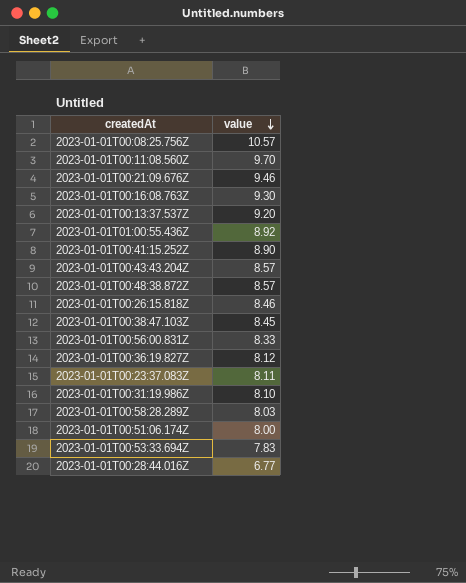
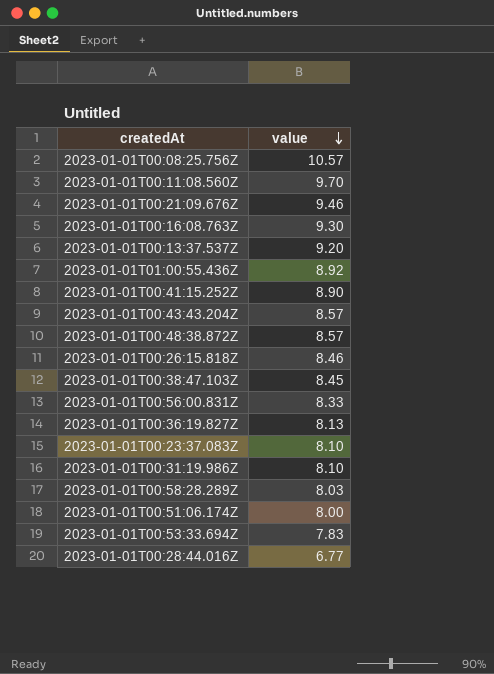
2023-01-01T00:36:19.827Z | value: 8.12 -> 8.13
2023-01-01T00:23:37.083Z | value: 8.11 -> 8.10

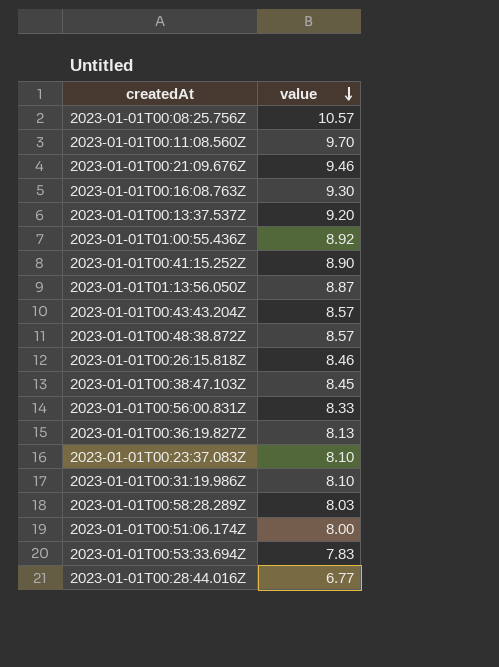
row 2023-01-01T01:13:56.050Z: none -> 8.87

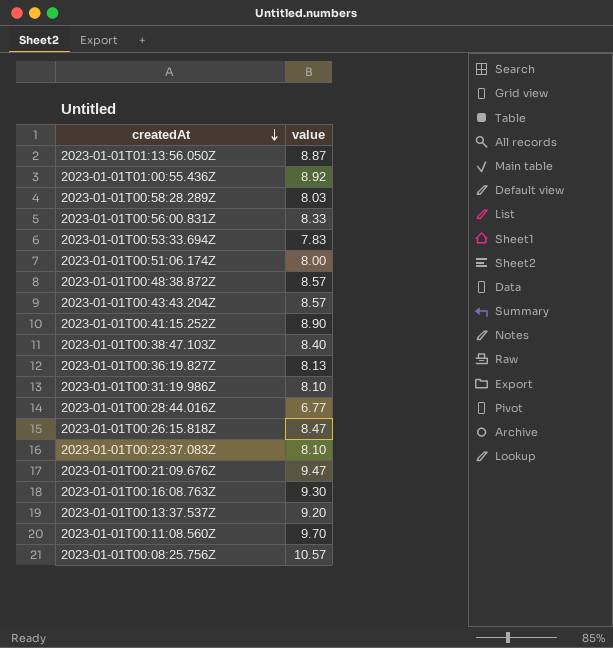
row order: value descending -> createdAt descending
2023-01-01T00:38:47.103Z | value: 8.45 -> 8.40
2023-01-01T00:26:15.818Z | value: 8.46 -> 8.47
2023-01-01T00:21:09.676Z | value: 9.46 -> 9.47

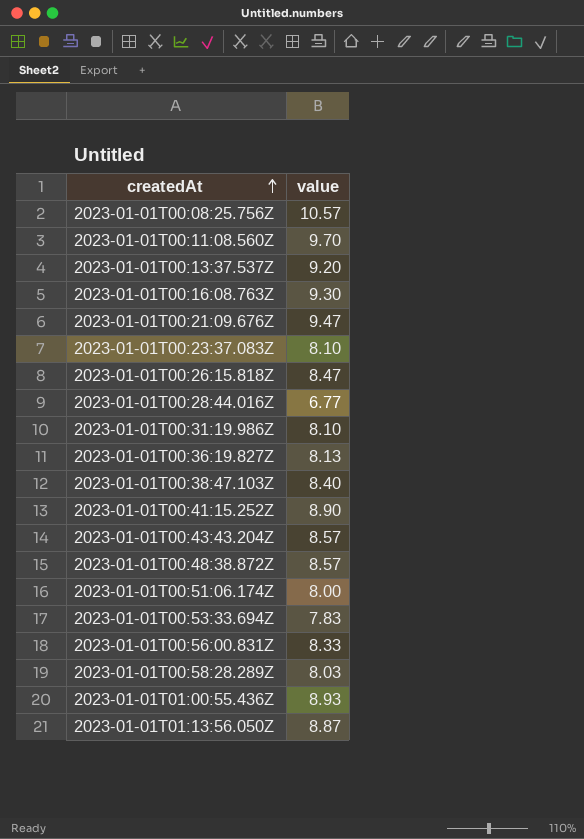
row order: createdAt descending -> createdAt ascending
2023-01-01T01:00:55.436Z | value: 8.92 -> 8.93

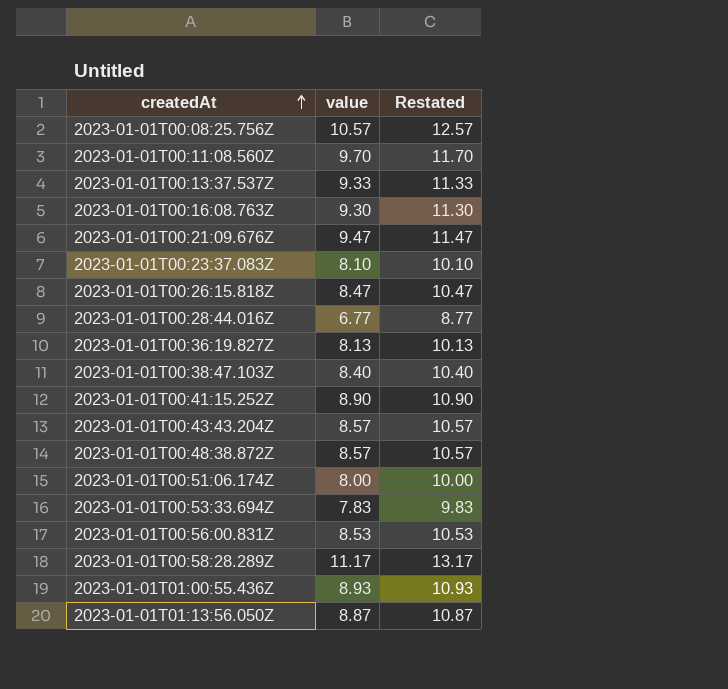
column Restated | formula: none -> [value] + 2
row 2023-01-01T00:31:19.986Z: 8.10 -> none
2023-01-01T00:13:37.537Z | value: 9.20 -> 9.33
2023-01-01T00:56:00.831Z | value: 8.33 -> 8.53
2023-01-01T00:58:28.289Z | value: 8.03 -> 11.17

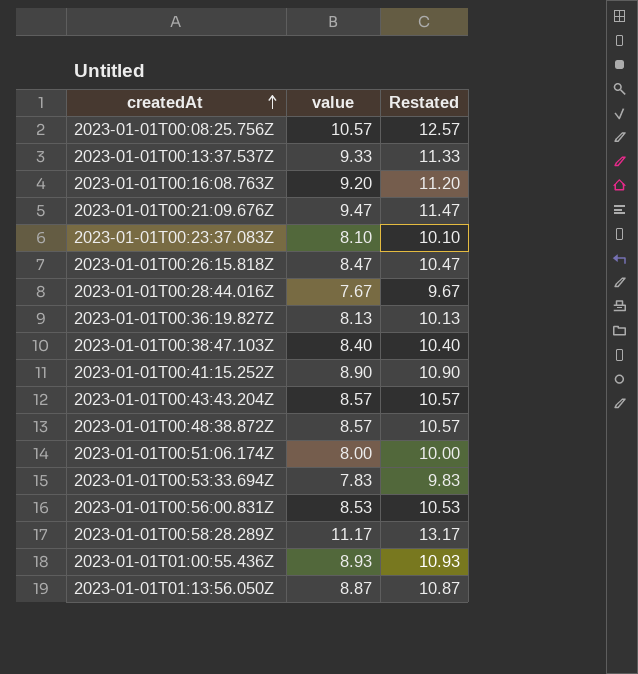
row 2023-01-01T00:11:08.560Z: 9.70 | 11.70 -> none
2023-01-01T00:16:08.763Z | value: 9.30 -> 9.20
2023-01-01T00:16:08.763Z | Restated: 11.30 -> 11.20
2023-01-01T00:28:44.016Z | value: 6.77 -> 7.67
2023-01-01T00:28:44.016Z | Restated: 8.77 -> 9.67

